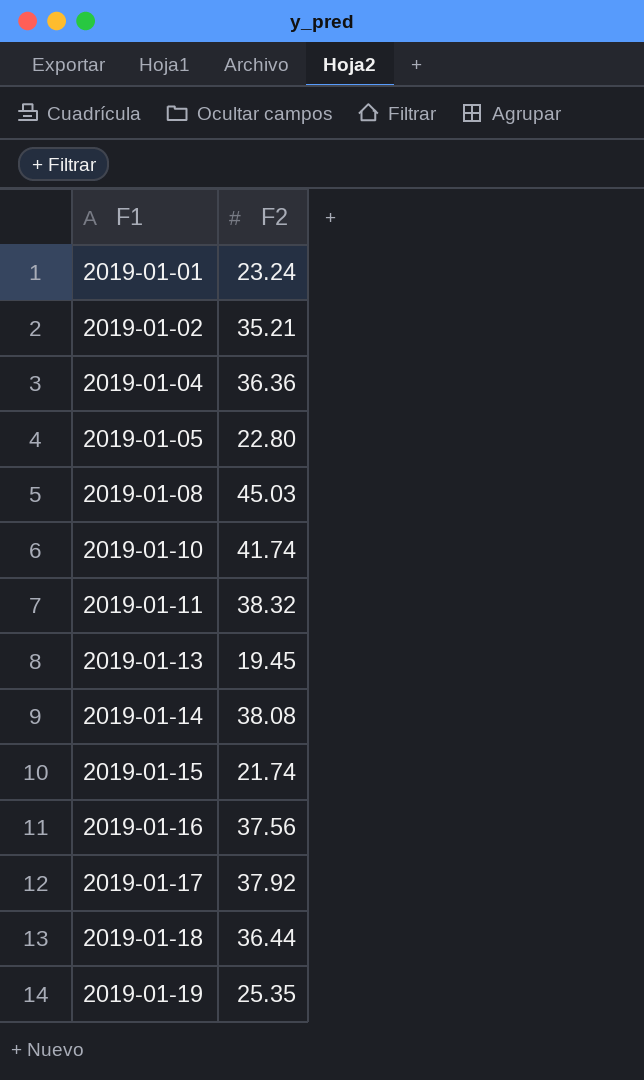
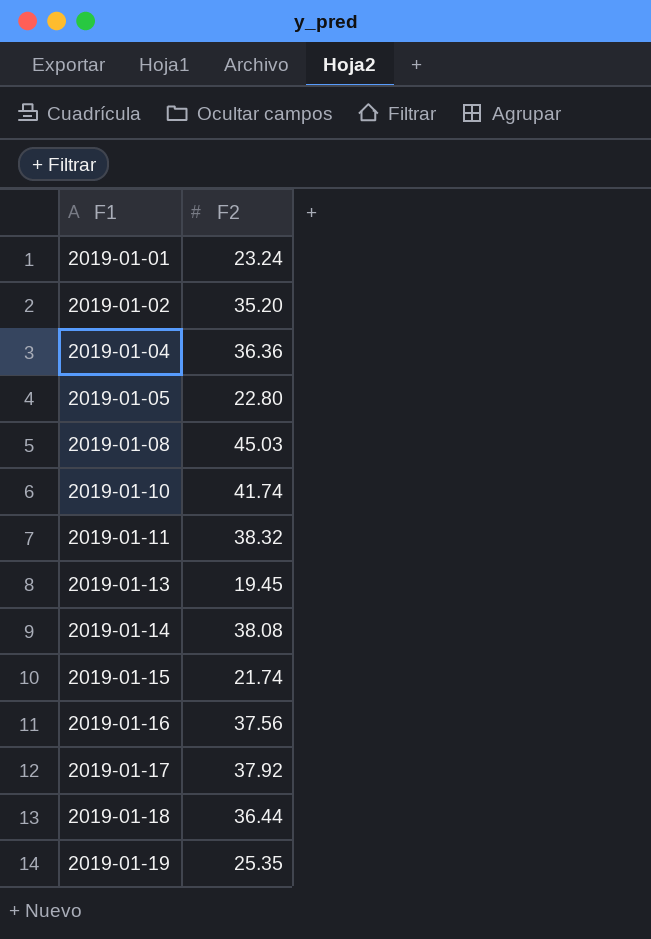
2019-01-02 | F2: 35.21 -> 35.20

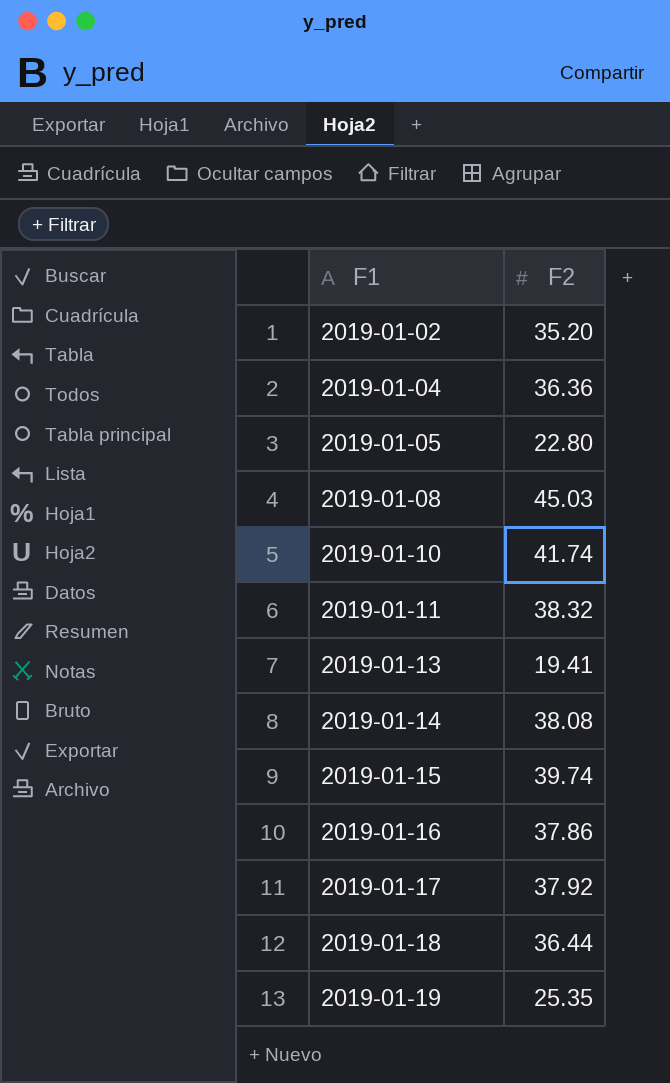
row 2019-01-01: 23.24 -> none
2019-01-13 | F2: 19.45 -> 19.41
2019-01-15 | F2: 21.74 -> 39.74
2019-01-16 | F2: 37.56 -> 37.86

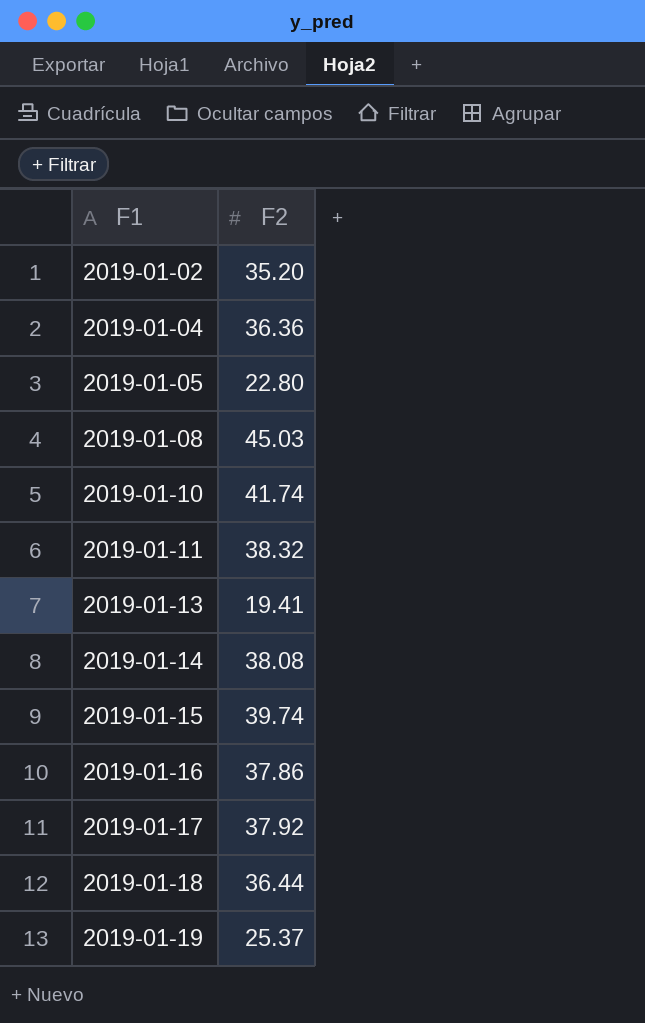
2019-01-19 | F2: 25.35 -> 25.37

